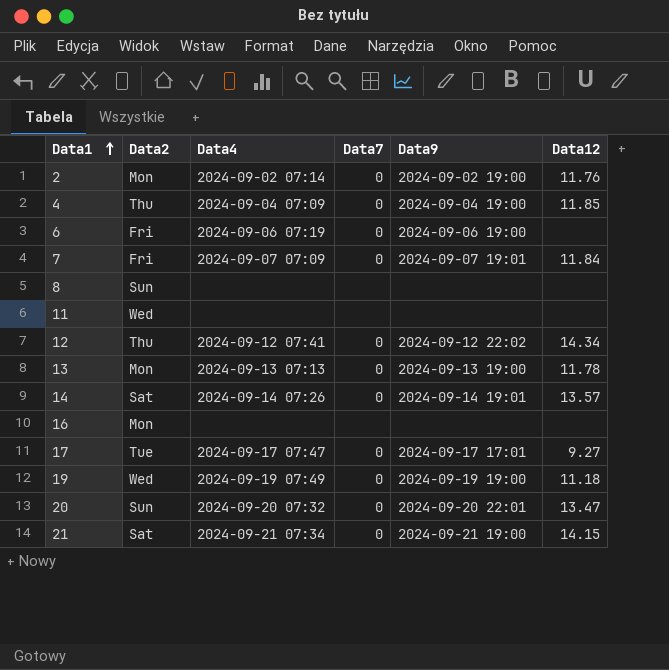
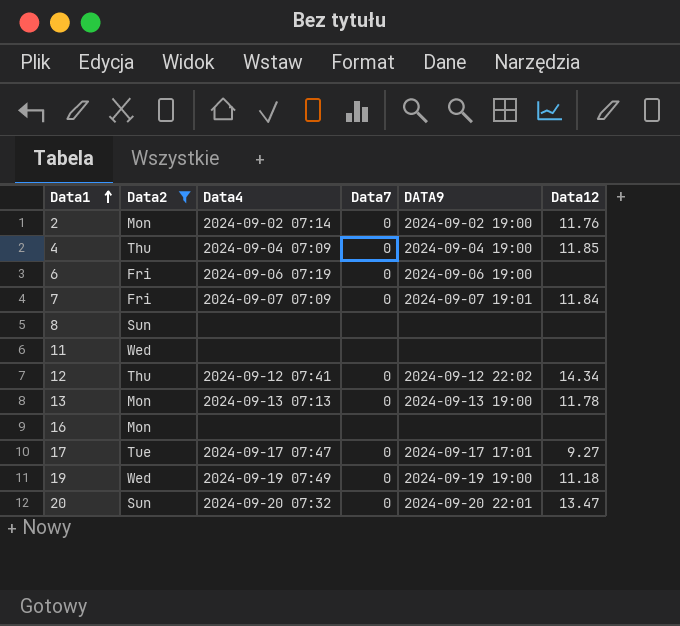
filter: none -> Data2 != Sat
column name: Data9 -> DATA9

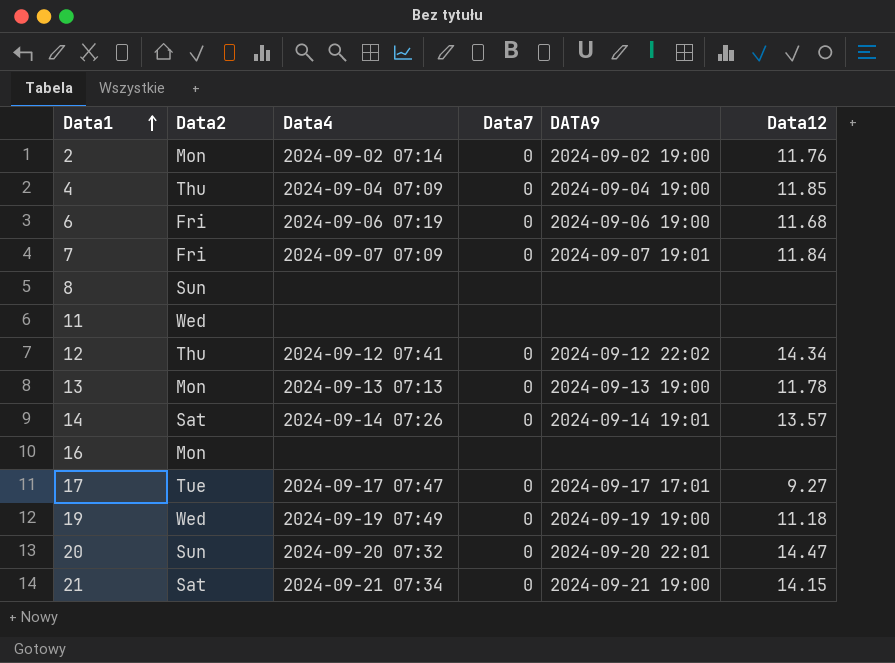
filter: Data2 != Sat -> none
6 | Data12: none -> 11.68
20 | Data12: 13.47 -> 14.47

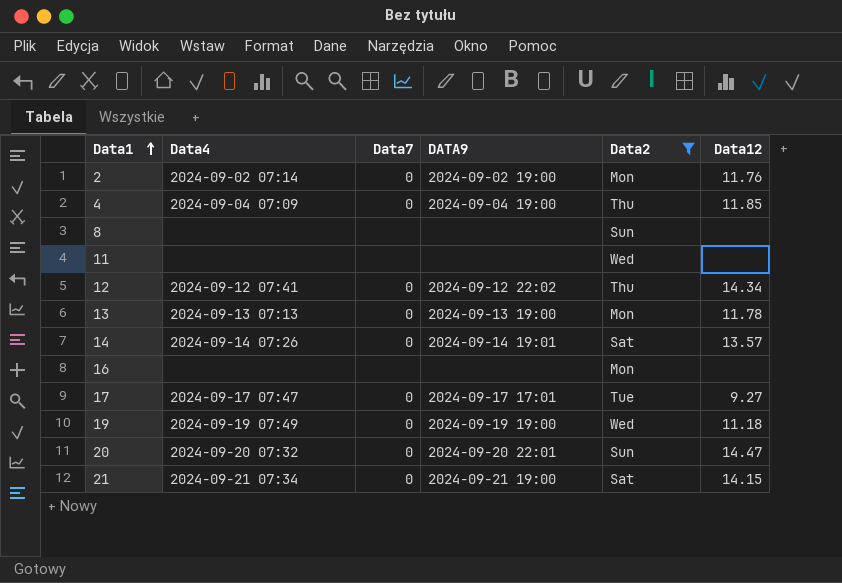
filter: none -> Data2 != Fri
column Data2 | position: 2 -> 5

